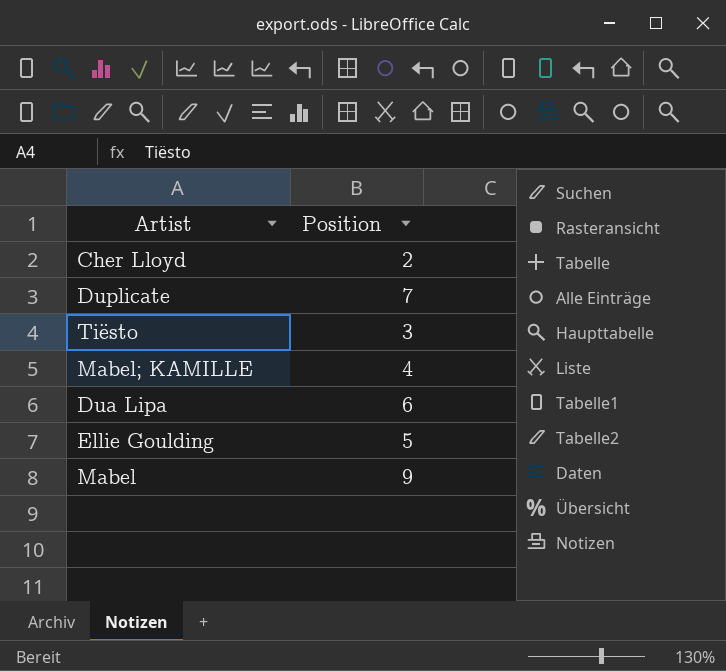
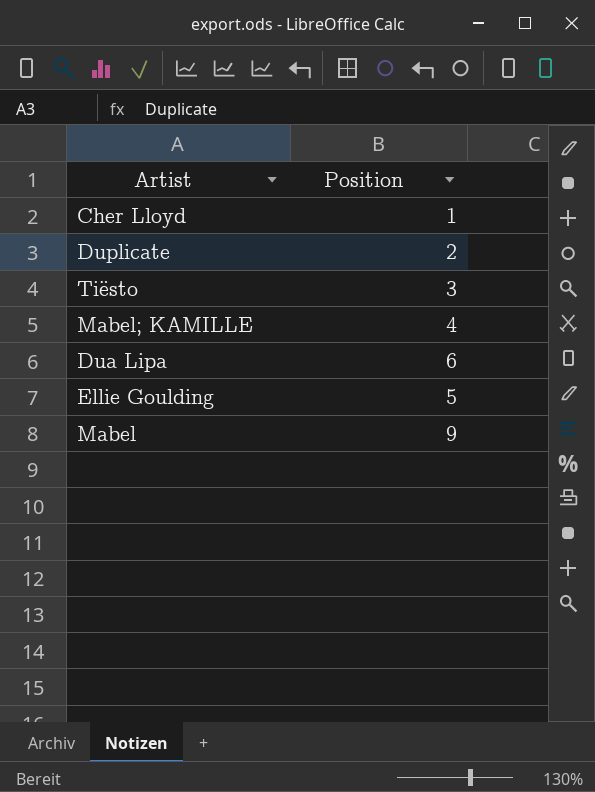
Cher Lloyd | Position: 2 -> 1
Duplicate | Position: 7 -> 2

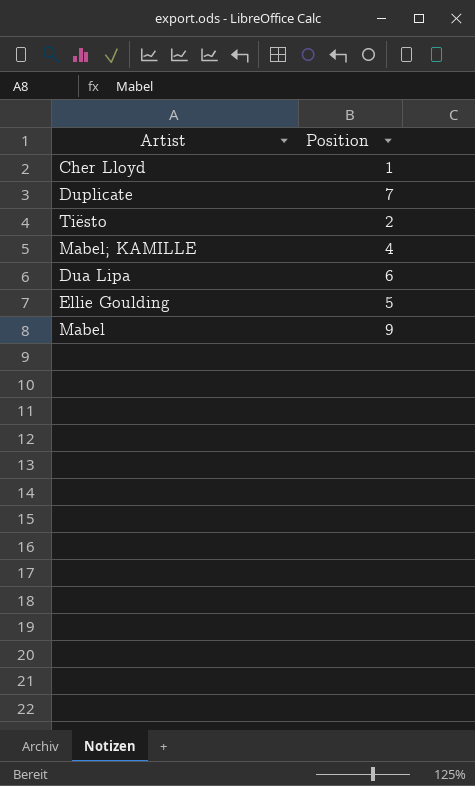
Duplicate | Position: 2 -> 7
Tiësto | Position: 3 -> 2

